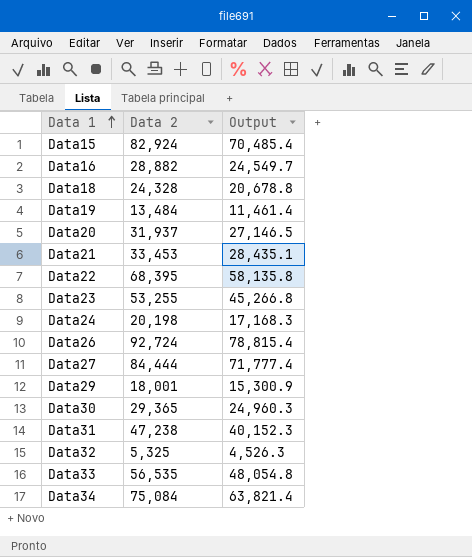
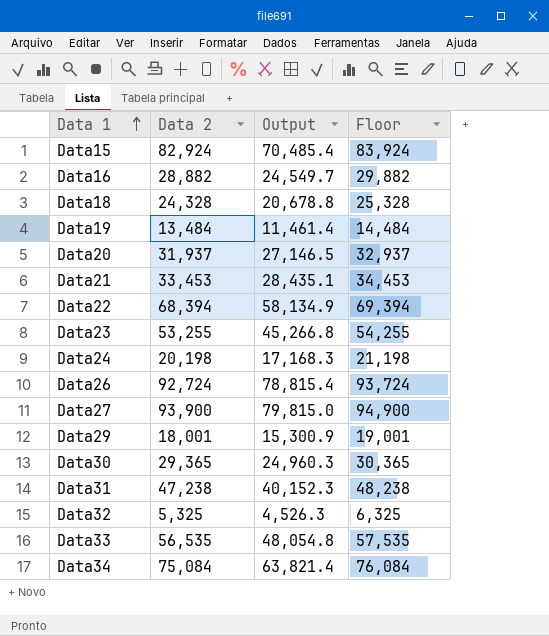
column Floor | formula: none -> [Data 2] + 1000
Data22 | Data 2: 68,395 -> 68,394
Data22 | Output: 58,135.8 -> 58,134.9
Data27 | Data 2: 84,444 -> 93,900
Data27 | Output: 71,777.4 -> 79,815.0

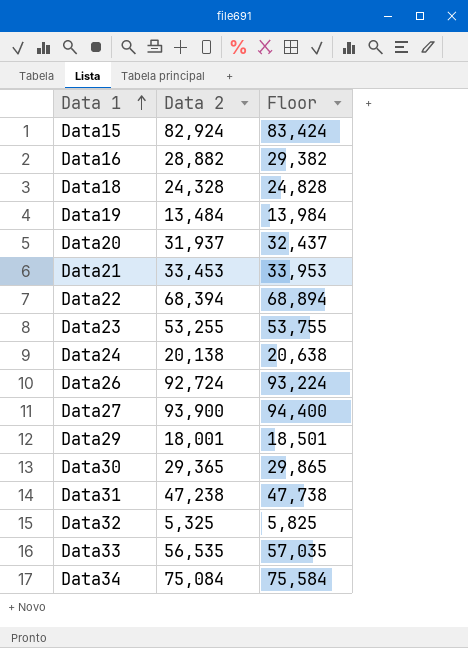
column Output | formula: [Data 2] * 0.85 -> none
column Floor | formula: [Data 2] + 1000 -> [Data 2] + 500
Data24 | Data 2: 20,198 -> 20,138

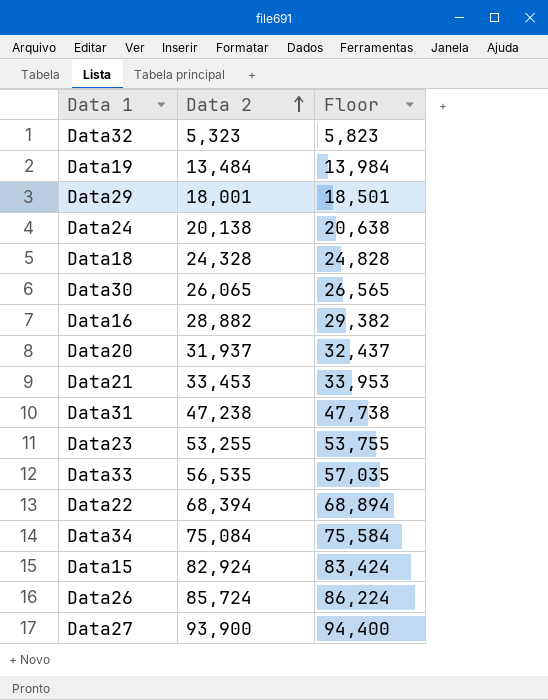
row order: Data 1 ascending -> Data 2 ascending
Data32 | Data 2: 5,325 -> 5,323
Data32 | Floor: 5,825 -> 5,823
Data30 | Data 2: 29,365 -> 26,065
Data30 | Floor: 29,865 -> 26,565
Data26 | Data 2: 92,724 -> 85,724
Data26 | Floor: 93,224 -> 86,224

